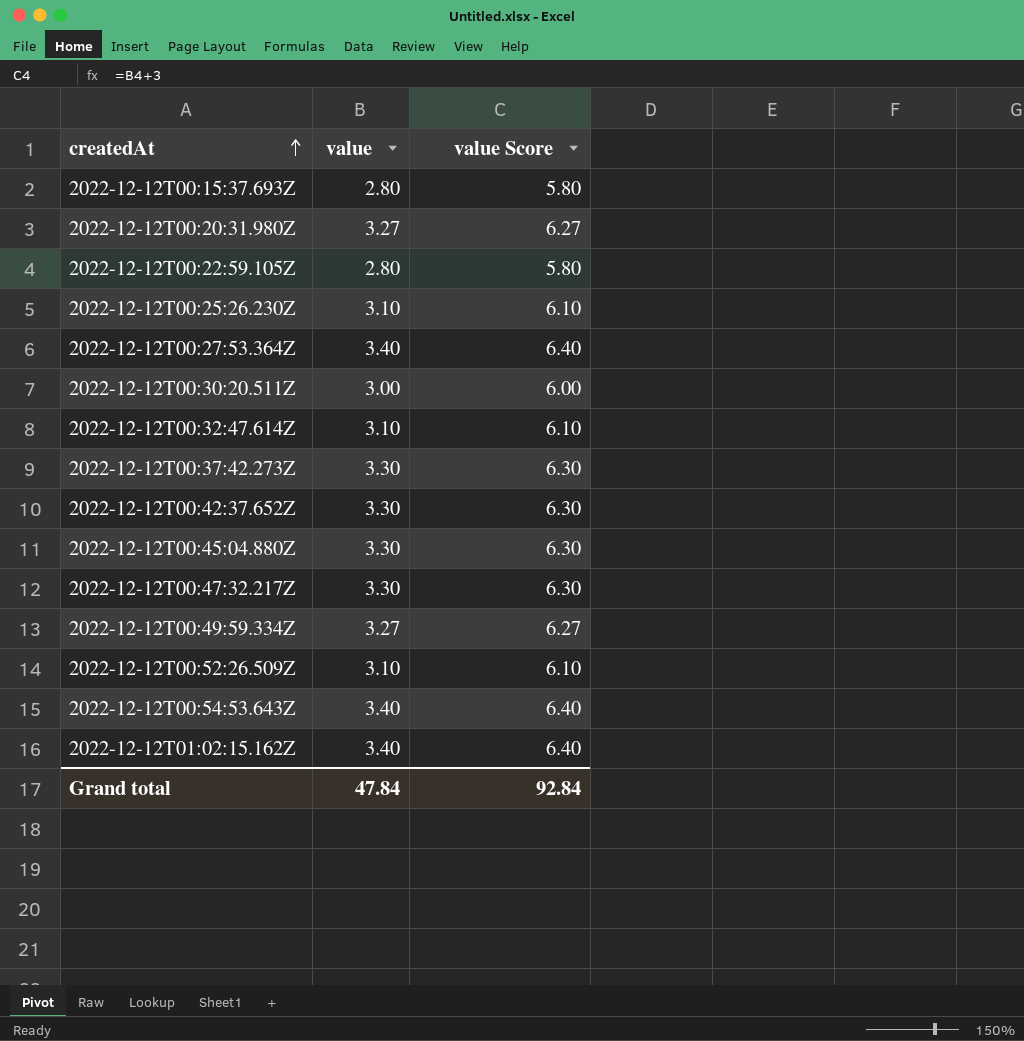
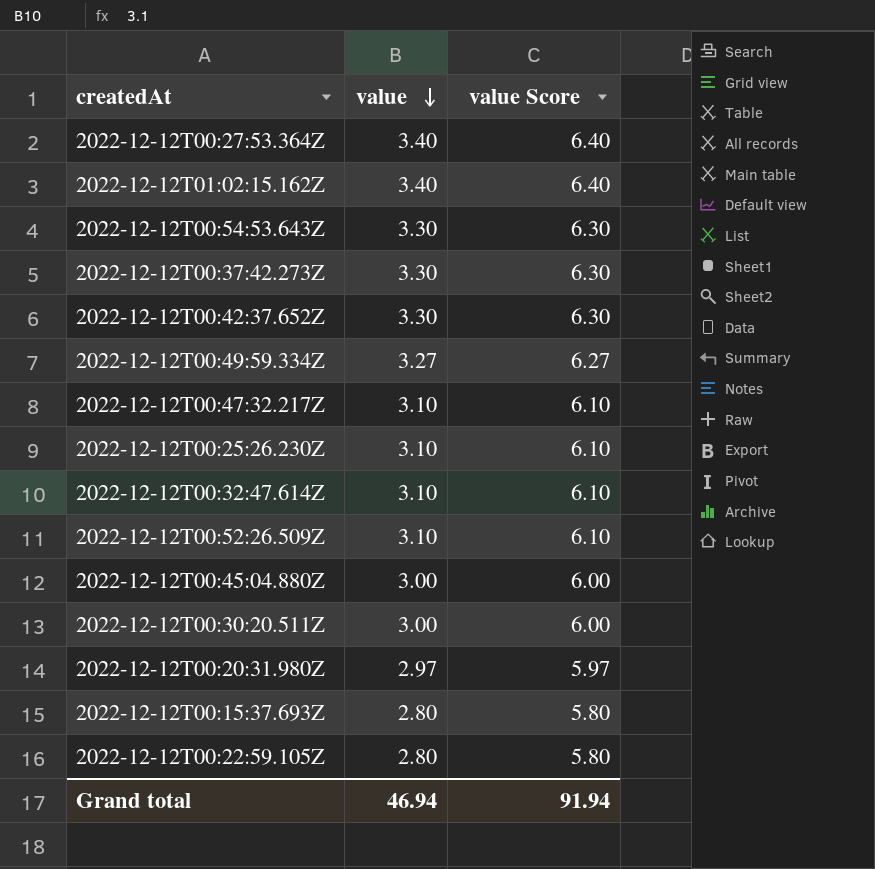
row order: createdAt ascending -> value descending
2022-12-12T00:54:53.643Z | value: 3.40 -> 3.30
2022-12-12T00:54:53.643Z | value Score: 6.40 -> 6.30
2022-12-12T00:47:32.217Z | value: 3.30 -> 3.10
2022-12-12T00:47:32.217Z | value Score: 6.30 -> 6.10
2022-12-12T00:45:04.880Z | value: 3.30 -> 3.00
2022-12-12T00:45:04.880Z | value Score: 6.30 -> 6.00
2022-12-12T00:20:31.980Z | value: 3.27 -> 2.97
2022-12-12T00:20:31.980Z | value Score: 6.27 -> 5.97
Grand total | value: 47.84 -> 46.94
Grand total | value Score: 92.84 -> 91.94

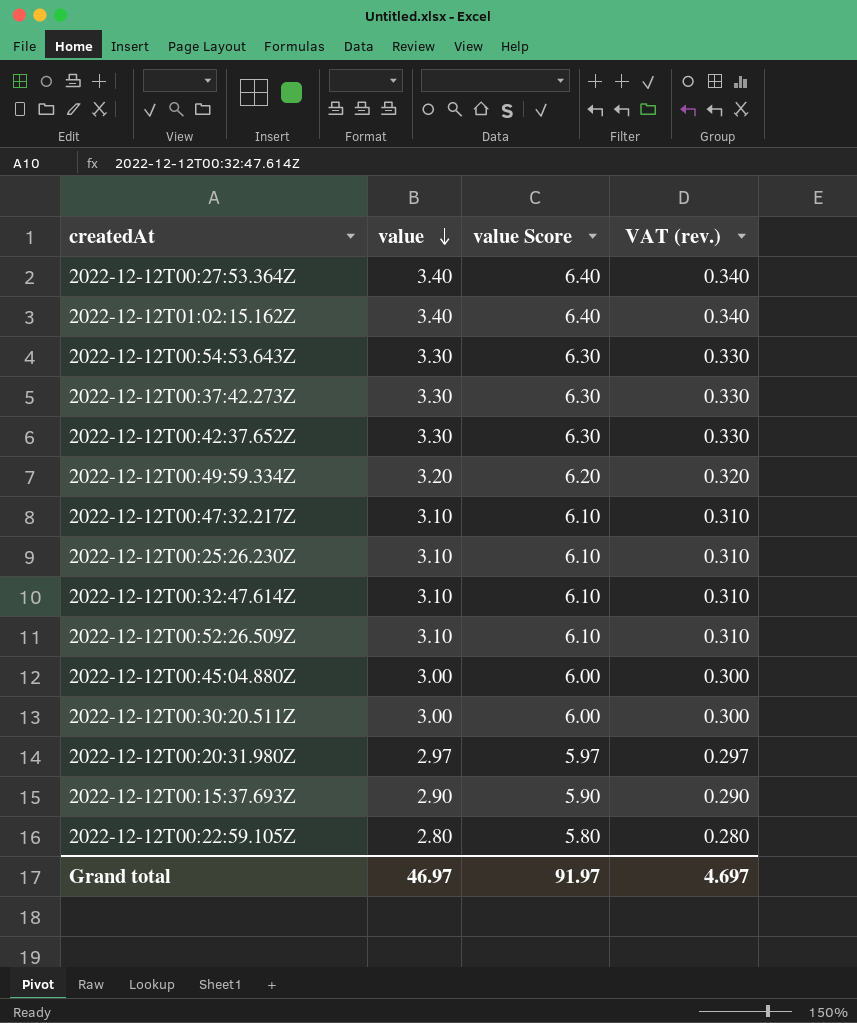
column VAT (rev.) | formula: none -> [value] * 0.1
2022-12-12T00:49:59.334Z | value: 3.27 -> 3.20
2022-12-12T00:49:59.334Z | value Score: 6.27 -> 6.20
2022-12-12T00:15:37.693Z | value: 2.80 -> 2.90
2022-12-12T00:15:37.693Z | value Score: 5.80 -> 5.90
Grand total | value: 46.94 -> 46.97
Grand total | value Score: 91.94 -> 91.97

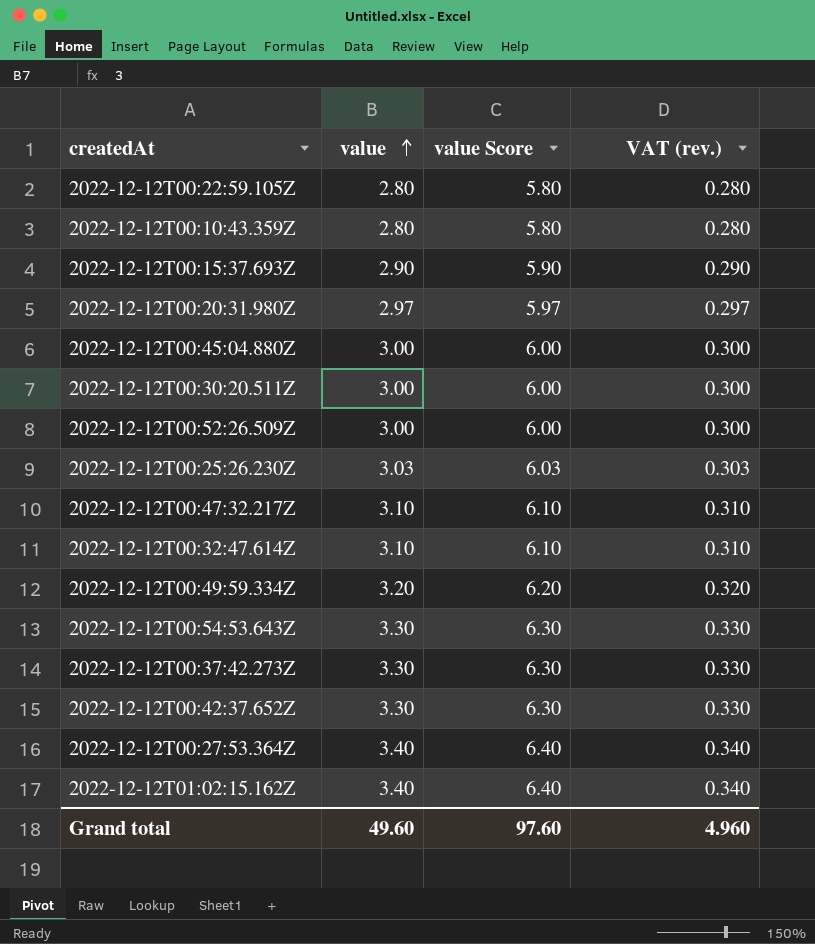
row order: value descending -> value ascending
row 2022-12-12T00:10:43.359Z: none -> 2.80 | 5.80 | 0.280
2022-12-12T00:52:26.509Z | value: 3.10 -> 3.00
2022-12-12T00:52:26.509Z | value Score: 6.10 -> 6.00
2022-12-12T00:52:26.509Z | VAT (rev.): 0.310 -> 0.300
2022-12-12T00:25:26.230Z | value: 3.10 -> 3.03
2022-12-12T00:25:26.230Z | value Score: 6.10 -> 6.03
2022-12-12T00:25:26.230Z | VAT (rev.): 0.310 -> 0.303
Grand total | value: 46.97 -> 49.60
Grand total | value Score: 91.97 -> 97.60
Grand total | VAT (rev.): 4.697 -> 4.960

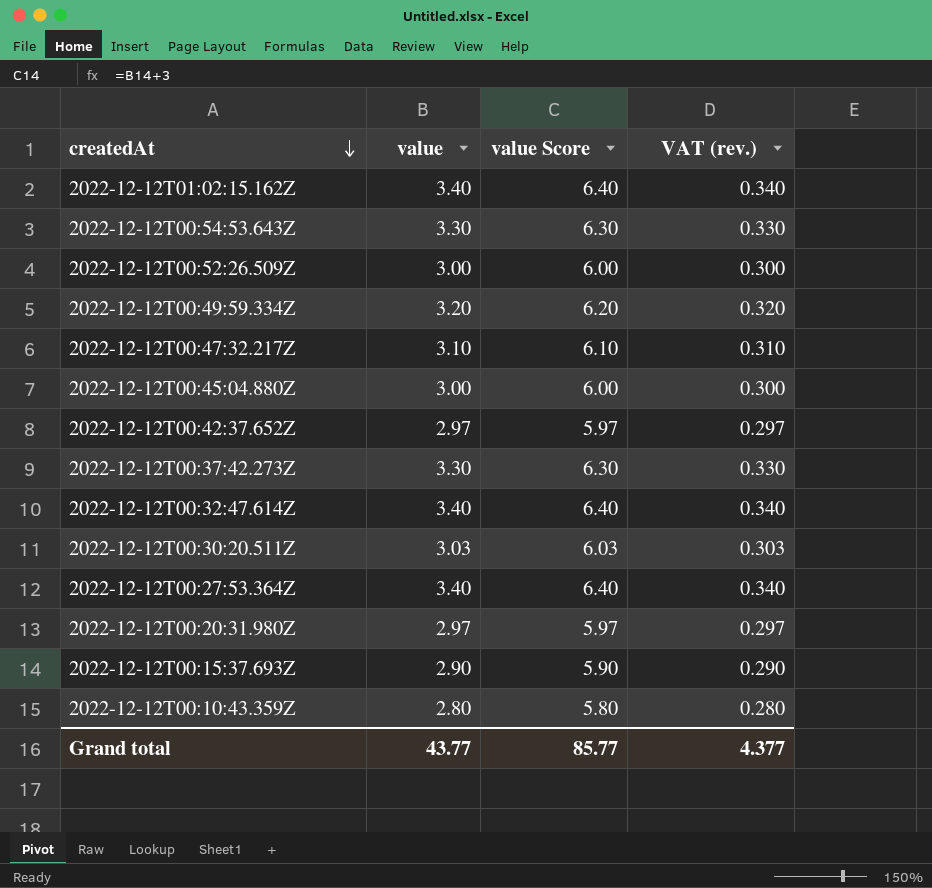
row order: value ascending -> createdAt descending
row 2022-12-12T00:22:59.105Z: 2.80 | 5.80 | 0.280 -> none
row 2022-12-12T00:25:26.230Z: 3.03 | 6.03 | 0.303 -> none
2022-12-12T00:42:37.652Z | value: 3.30 -> 2.97
2022-12-12T00:42:37.652Z | value Score: 6.30 -> 5.97
2022-12-12T00:42:37.652Z | VAT (rev.): 0.330 -> 0.297
2022-12-12T00:32:47.614Z | value: 3.10 -> 3.40
2022-12-12T00:32:47.614Z | value Score: 6.10 -> 6.40
2022-12-12T00:32:47.614Z | VAT (rev.): 0.310 -> 0.340
2022-12-12T00:30:20.511Z | value: 3.00 -> 3.03
2022-12-12T00:30:20.511Z | value Score: 6.00 -> 6.03
2022-12-12T00:30:20.511Z | VAT (rev.): 0.300 -> 0.303
Grand total | value: 49.60 -> 43.77
Grand total | value Score: 97.60 -> 85.77
Grand total | VAT (rev.): 4.960 -> 4.377

